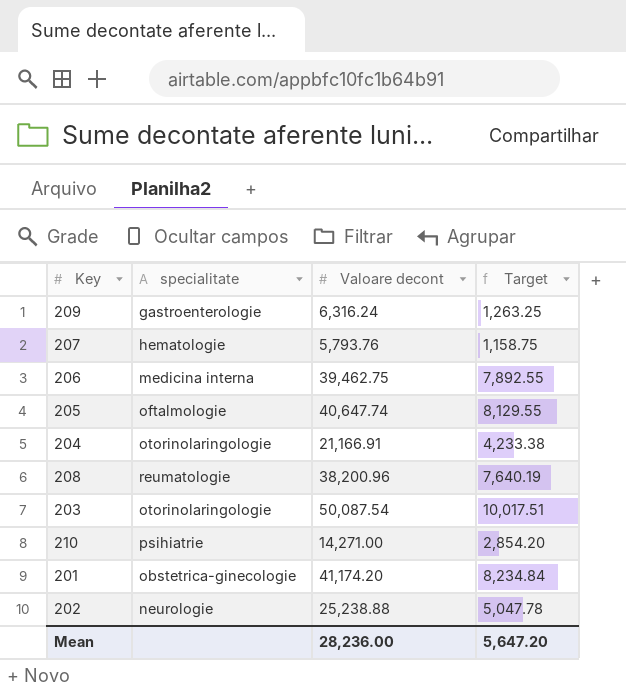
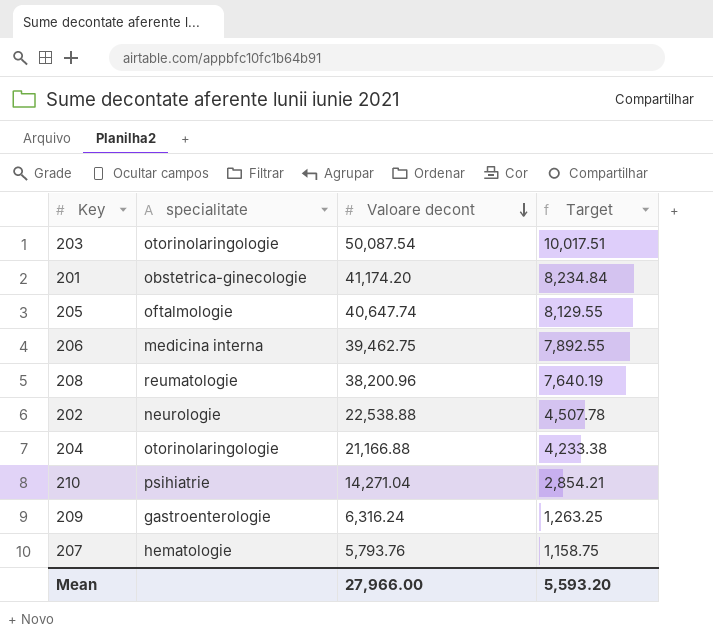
row order: none -> Valoare decont descending
202 | Valoare decont: 25,238.88 -> 22,538.88
202 | Target: 5,047.78 -> 4,507.78
204 | Valoare decont: 21,166.91 -> 21,166.88
210 | Valoare decont: 14,271.00 -> 14,271.04
210 | Target: 2,854.20 -> 2,854.21
Mean | Valoare decont: 28,236.00 -> 27,966.00
Mean | Target: 5,647.20 -> 5,593.20

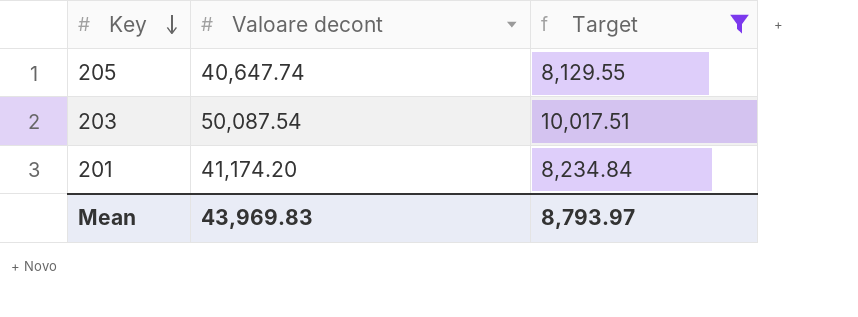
filter: none -> Target >= 8,129.55
row order: Valoare decont descending -> Key descending
column specialitate | position: 2 -> none
Mean | Valoare decont: 27,966.00 -> 43,969.83
Mean | Target: 5,593.20 -> 8,793.97

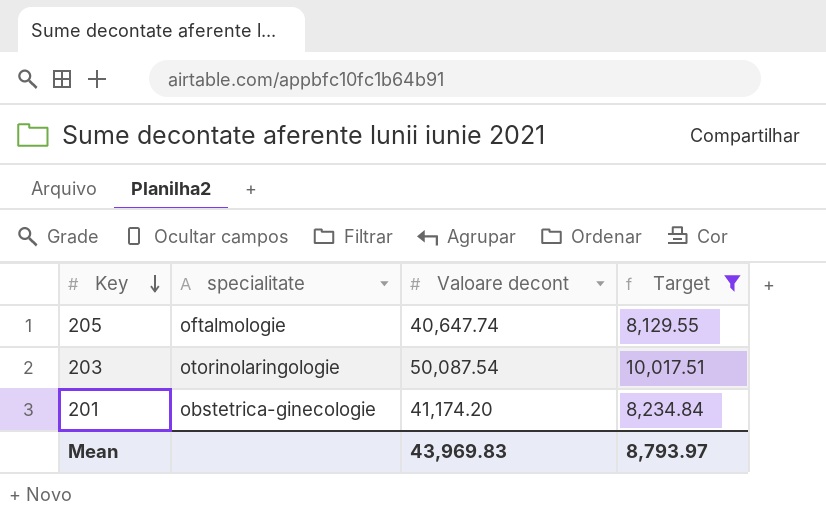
column specialitate | position: none -> 2

